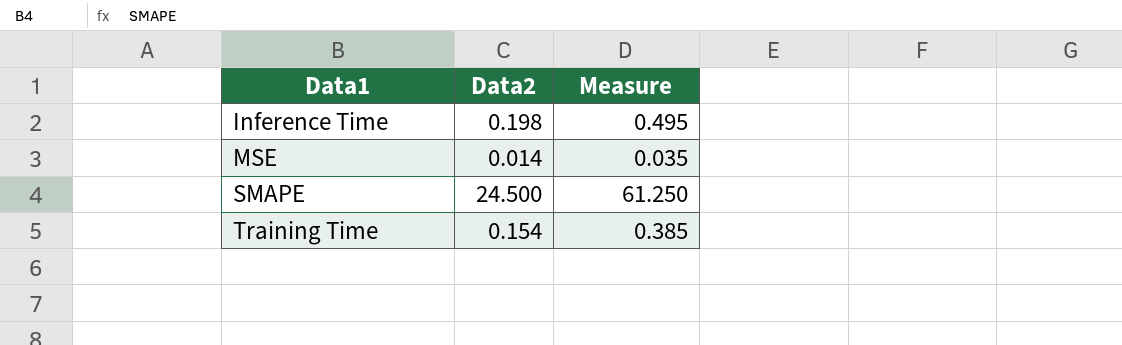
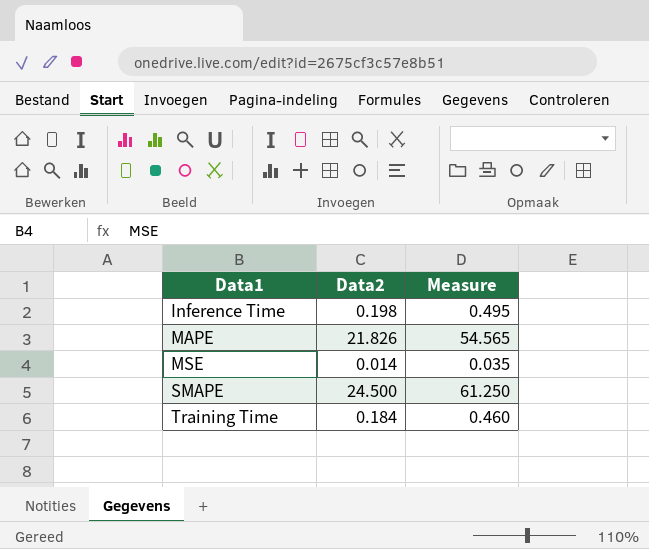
row MAPE: none -> 21.826 | 54.565
Training Time | Data2: 0.154 -> 0.184
Training Time | Measure: 0.385 -> 0.460

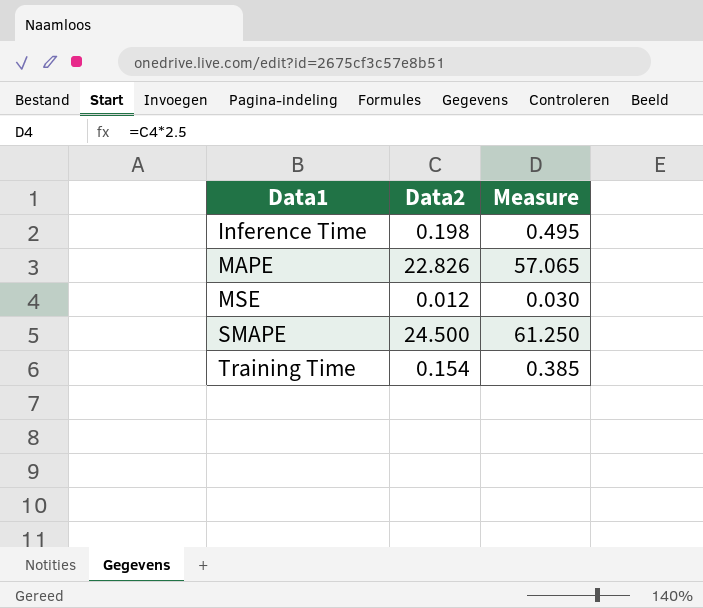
MAPE | Data2: 21.826 -> 22.826
MAPE | Measure: 54.565 -> 57.065
MSE | Data2: 0.014 -> 0.012
MSE | Measure: 0.035 -> 0.030
Training Time | Data2: 0.184 -> 0.154
Training Time | Measure: 0.460 -> 0.385

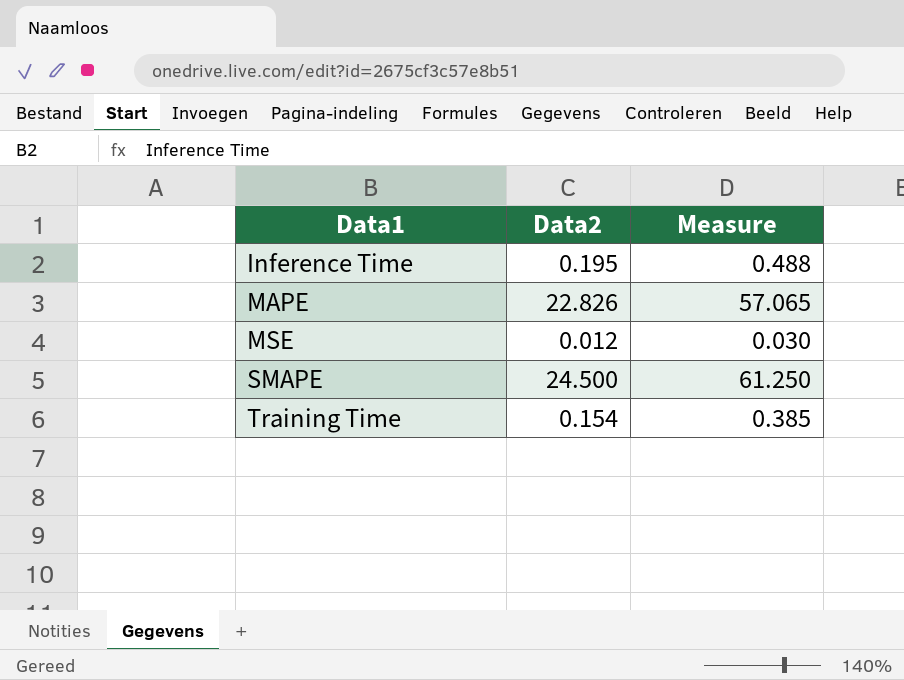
Inference Time | Data2: 0.198 -> 0.195
Inference Time | Measure: 0.495 -> 0.488

